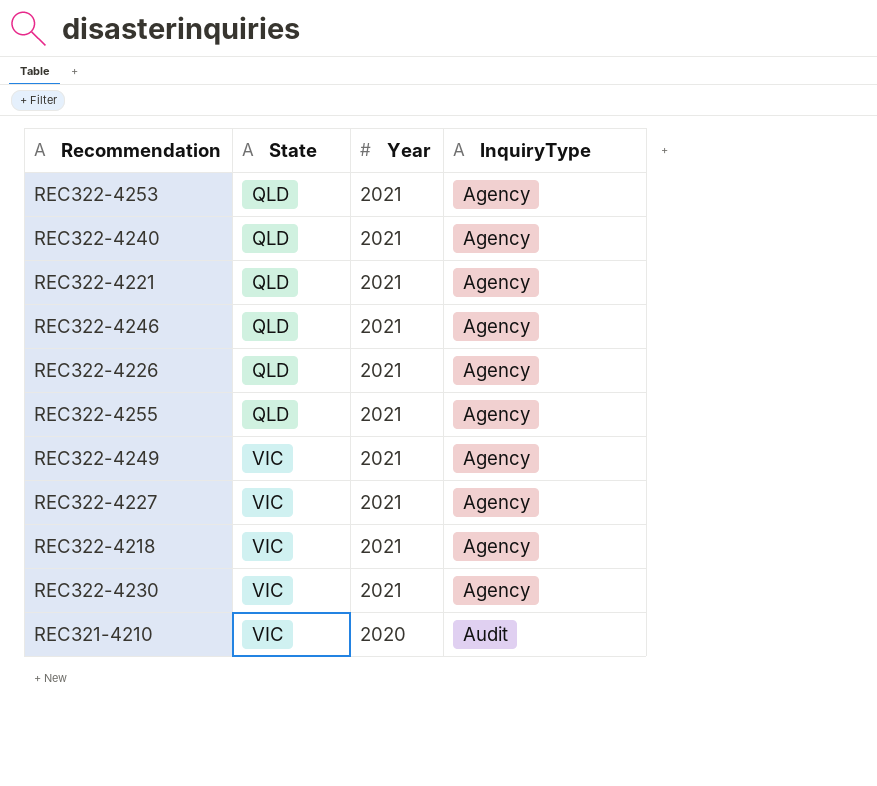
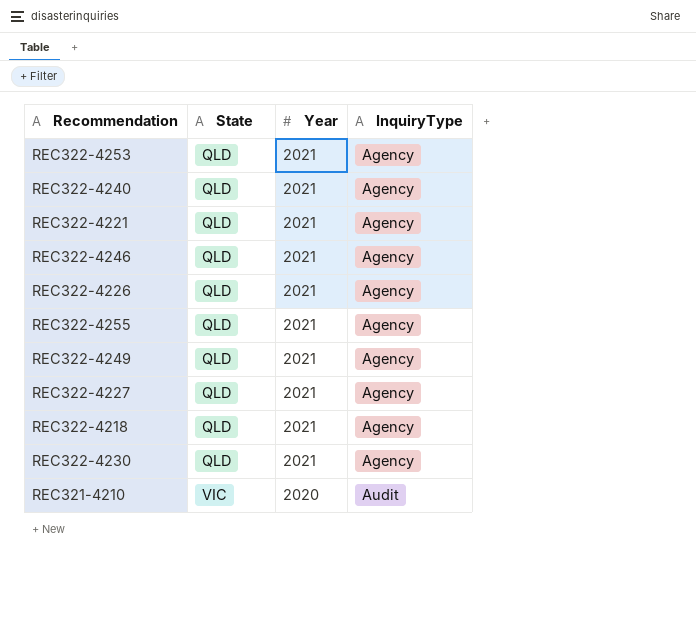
REC322-4249 | State: VIC -> QLD
REC322-4227 | State: VIC -> QLD
REC322-4218 | State: VIC -> QLD
REC322-4230 | State: VIC -> QLD

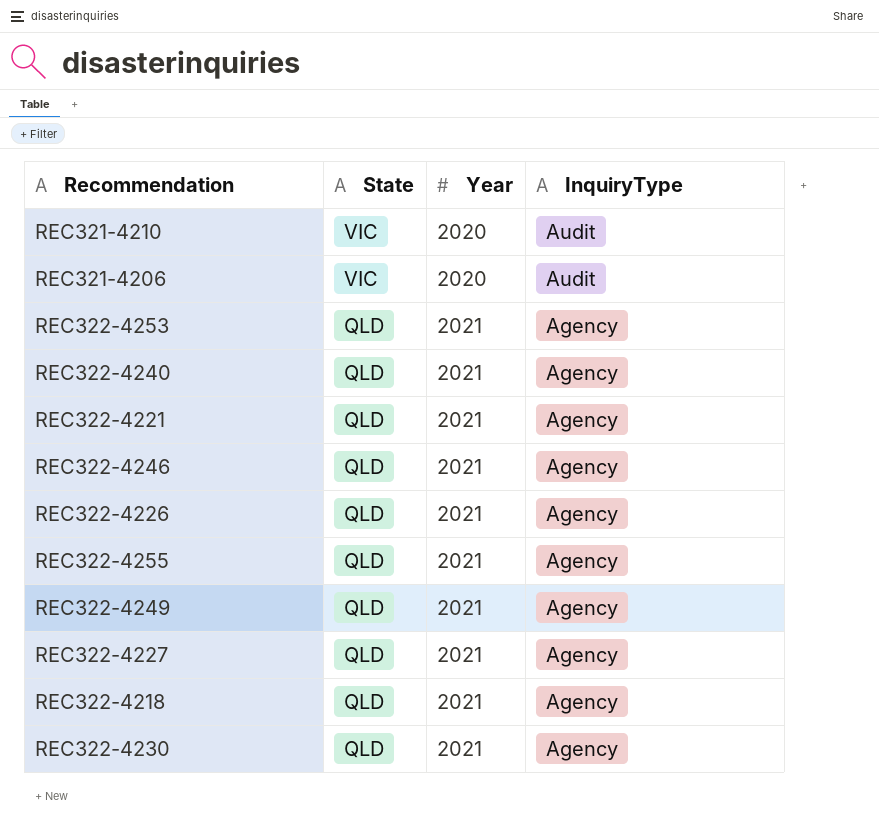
row order: State ascending -> State descending
row REC321-4206: none -> VIC | 2020 | Audit

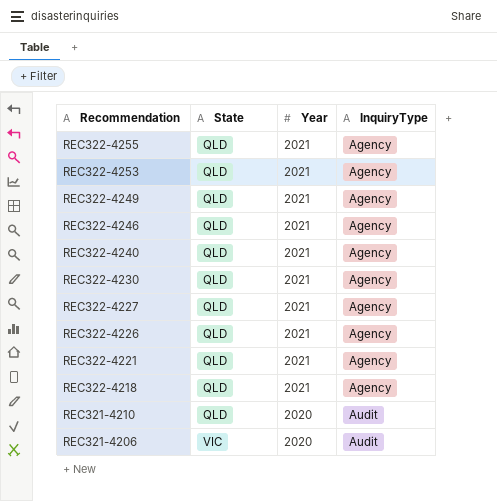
row order: State descending -> Recommendation descending
REC321-4210 | State: VIC -> QLD

